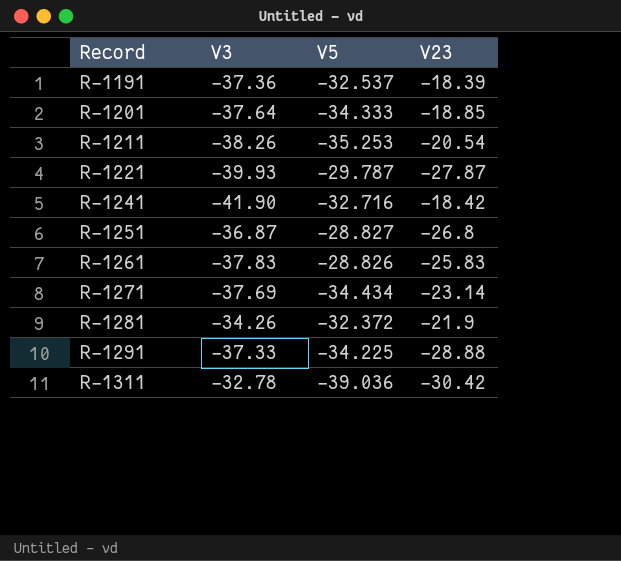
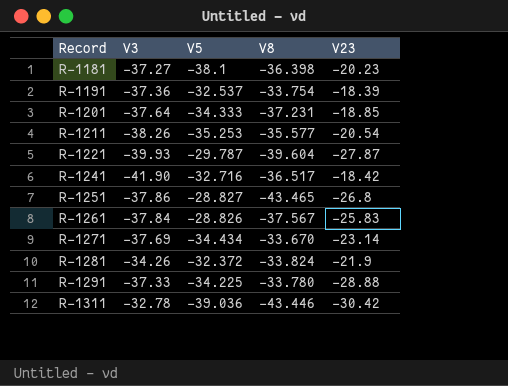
column V8 | position: none -> 4
row R-1181: none -> -37.27 | -38.1 | -36.398 | -20.23
R-1251 | V3: -36.87 -> -37.86
R-1261 | V3: -37.83 -> -37.84

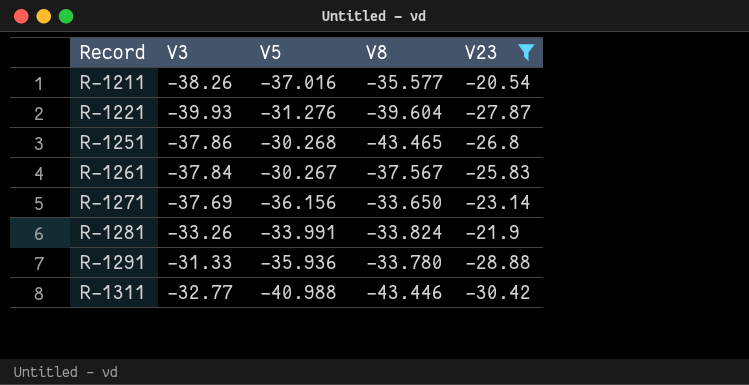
filter: none -> V23 <= -20.54
R-1211 | V5: -35.253 -> -37.016
R-1221 | V5: -29.787 -> -31.276
R-1251 | V5: -28.827 -> -30.268
R-1261 | V5: -28.826 -> -30.267
R-1271 | V5: -34.434 -> -36.156
R-1271 | V8: -33.670 -> -33.650
R-1281 | V3: -34.26 -> -33.26
R-1281 | V5: -32.372 -> -33.991
R-1291 | V3: -37.33 -> -31.33
R-1291 | V5: -34.225 -> -35.936
R-1311 | V3: -32.78 -> -32.77
R-1311 | V5: -39.036 -> -40.988

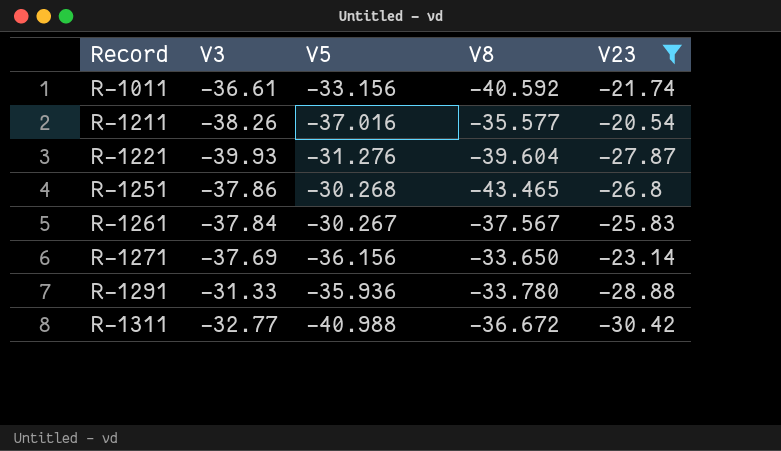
row R-1281: -33.26 | -33.991 | -33.824 | -21.9 -> none
row R-1011: none -> -36.61 | -33.156 | -40.592 | -21.74
R-1311 | V8: -43.446 -> -36.672

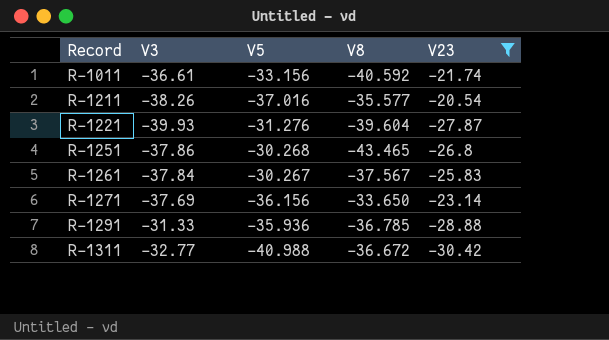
R-1291 | V8: -33.780 -> -36.785

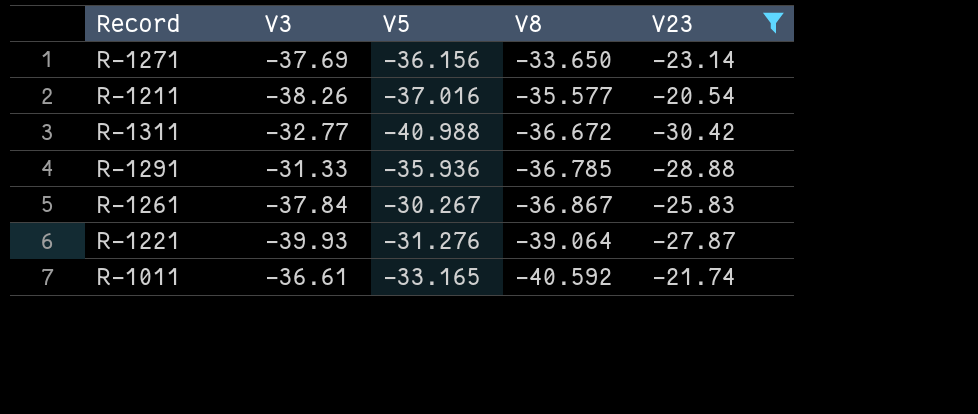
row order: Record ascending -> V8 descending
row R-1251: -37.86 | -30.268 | -43.465 | -26.8 -> none
R-1261 | V8: -37.567 -> -36.867
R-1221 | V8: -39.604 -> -39.064
R-1011 | V5: -33.156 -> -33.165

